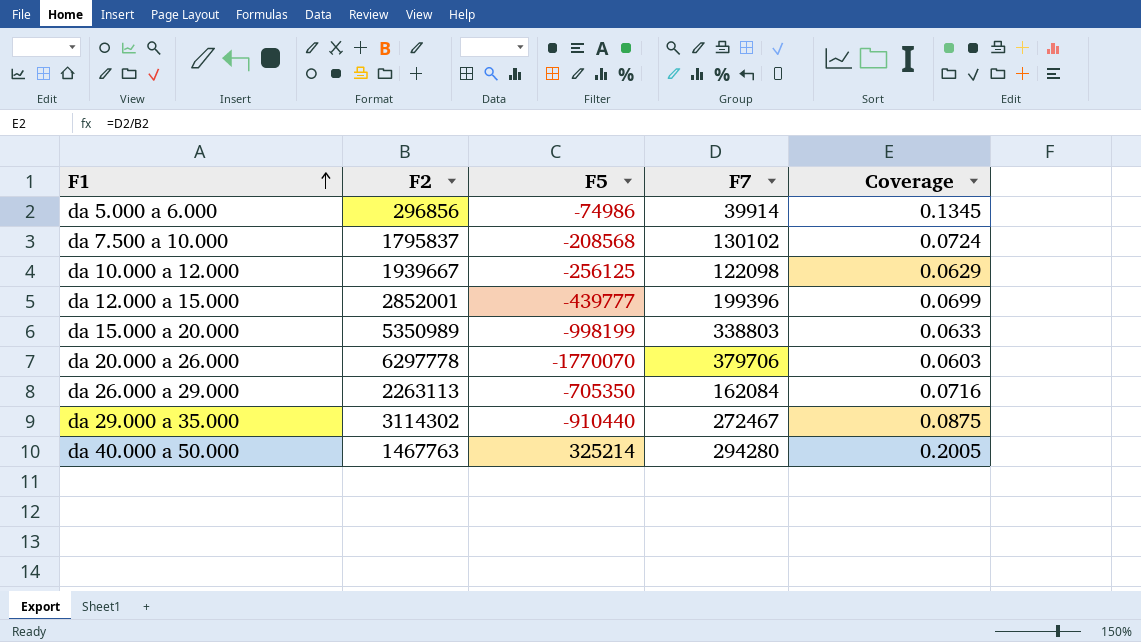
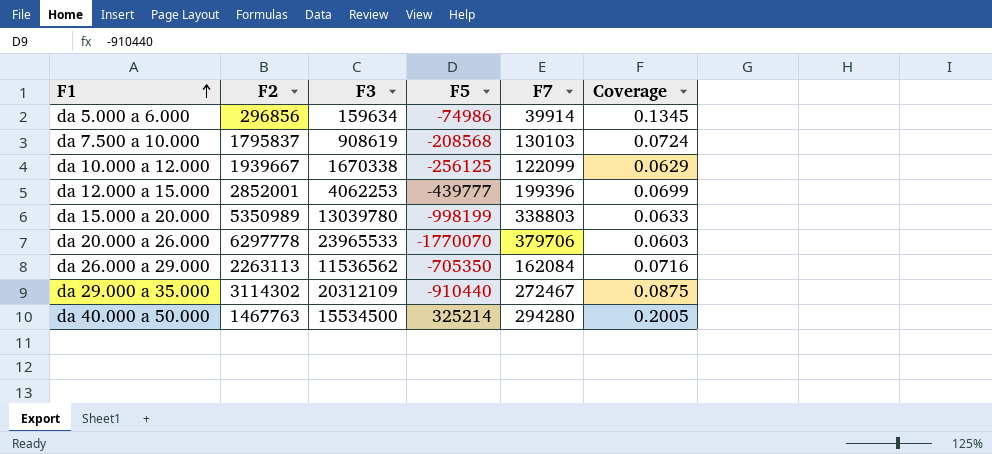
column F3 | position: none -> 3
da 7.500 a 10.000 | F7: 130102 -> 130103
da 10.000 a 12.000 | F7: 122098 -> 122099

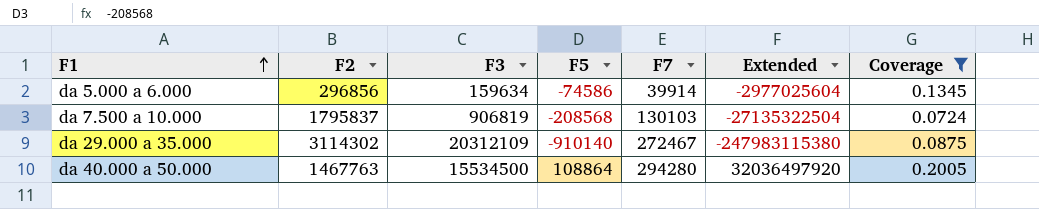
filter: none -> Coverage >= 0.0724
column Extended | formula: none -> [F5] * [F7]
da 5.000 a 6.000 | F5: -74986 -> -74586
da 7.500 a 10.000 | F3: 908619 -> 906819
da 29.000 a 35.000 | F5: -910440 -> -910140
da 40.000 a 50.000 | F5: 325214 -> 108864

